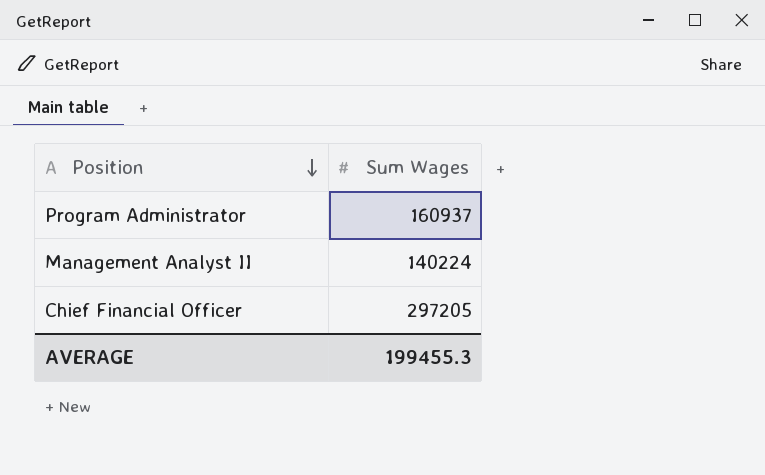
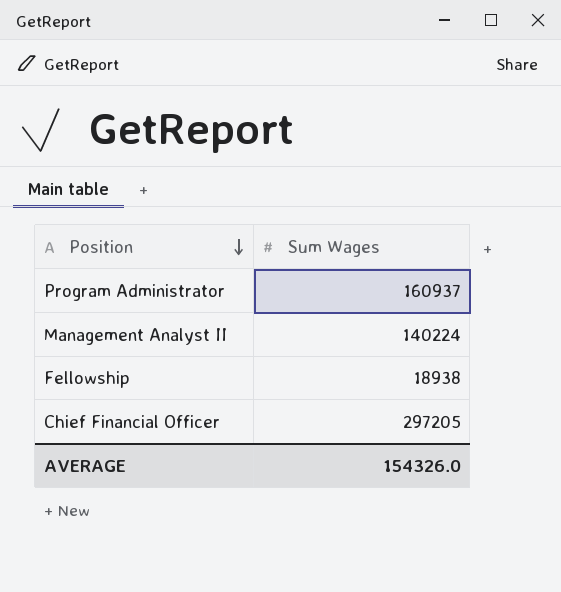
row Fellowship: none -> 18938
AVERAGE | Sum Wages: 199455.3 -> 154326.0

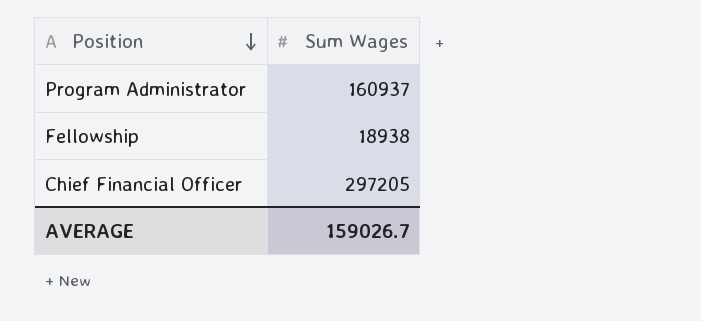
row Management Analyst II: 140224 -> none
AVERAGE | Sum Wages: 154326.0 -> 159026.7

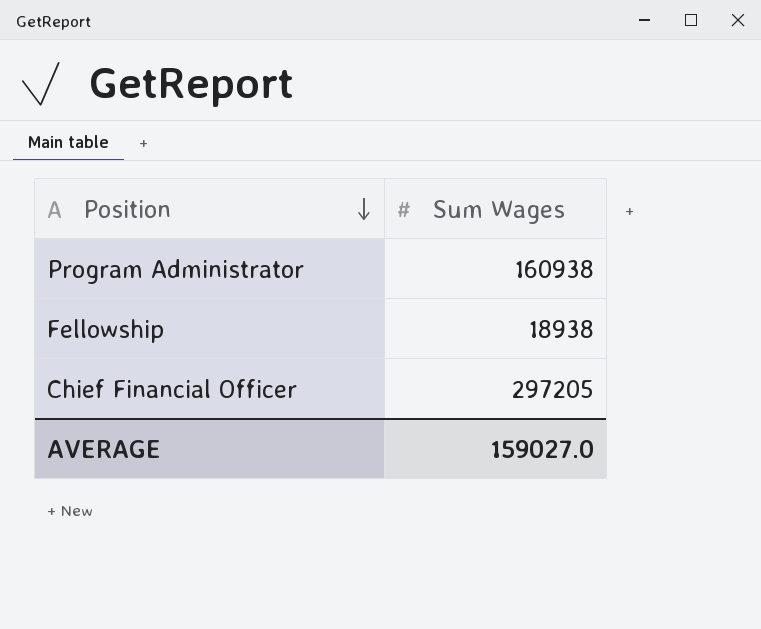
Program Administrator | Sum Wages: 160937 -> 160938
AVERAGE | Sum Wages: 159026.7 -> 159027.0

